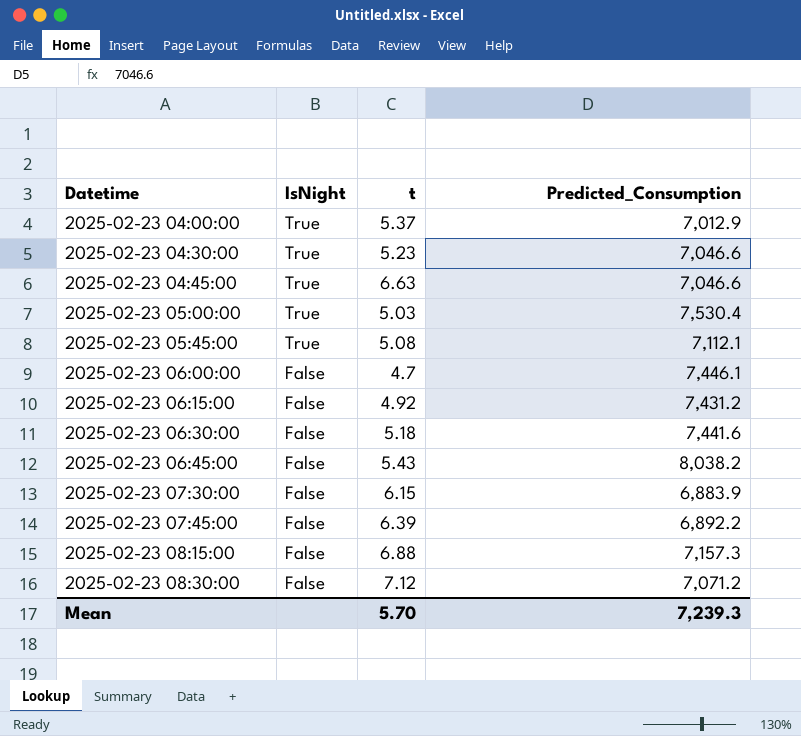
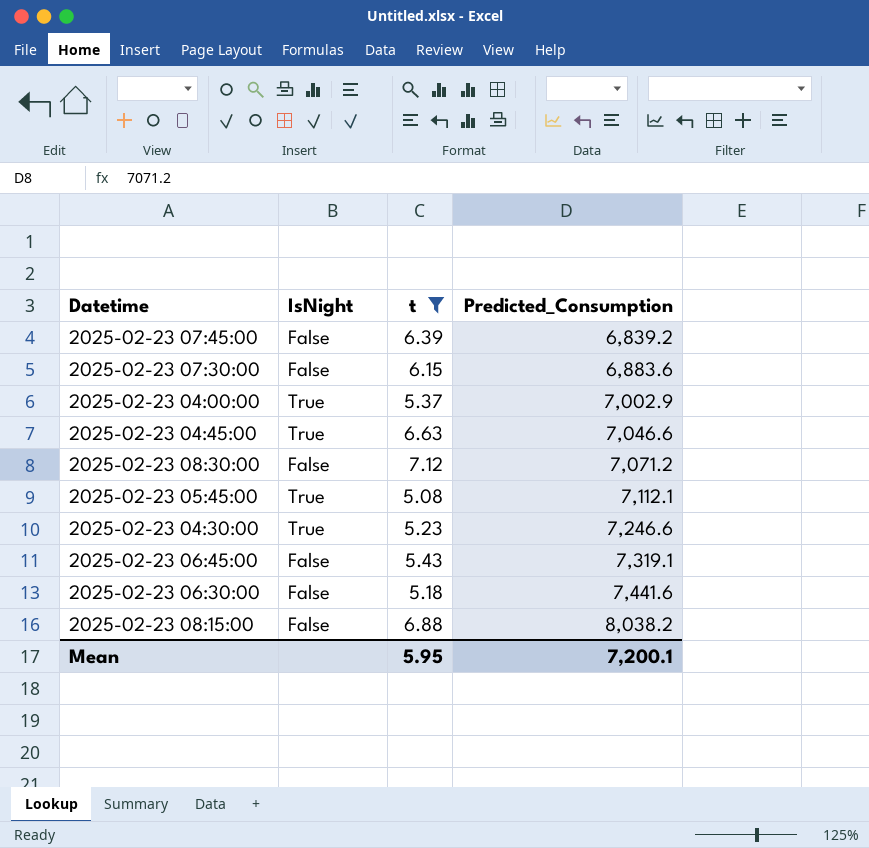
filter: none -> t >= 5.08
row order: Datetime ascending -> Predicted_Consumption ascending
2025-02-23 07:45:00 | Predicted_Consumption: 6,892.2 -> 6,839.2
2025-02-23 07:30:00 | Predicted_Consumption: 6,883.9 -> 6,883.6
2025-02-23 04:00:00 | Predicted_Consumption: 7,012.9 -> 7,002.9
2025-02-23 04:30:00 | Predicted_Consumption: 7,046.6 -> 7,246.6
2025-02-23 06:45:00 | Predicted_Consumption: 8,038.2 -> 7,319.1
2025-02-23 08:15:00 | Predicted_Consumption: 7,157.3 -> 8,038.2
Mean | t: 5.70 -> 5.95
Mean | Predicted_Consumption: 7,239.3 -> 7,200.1

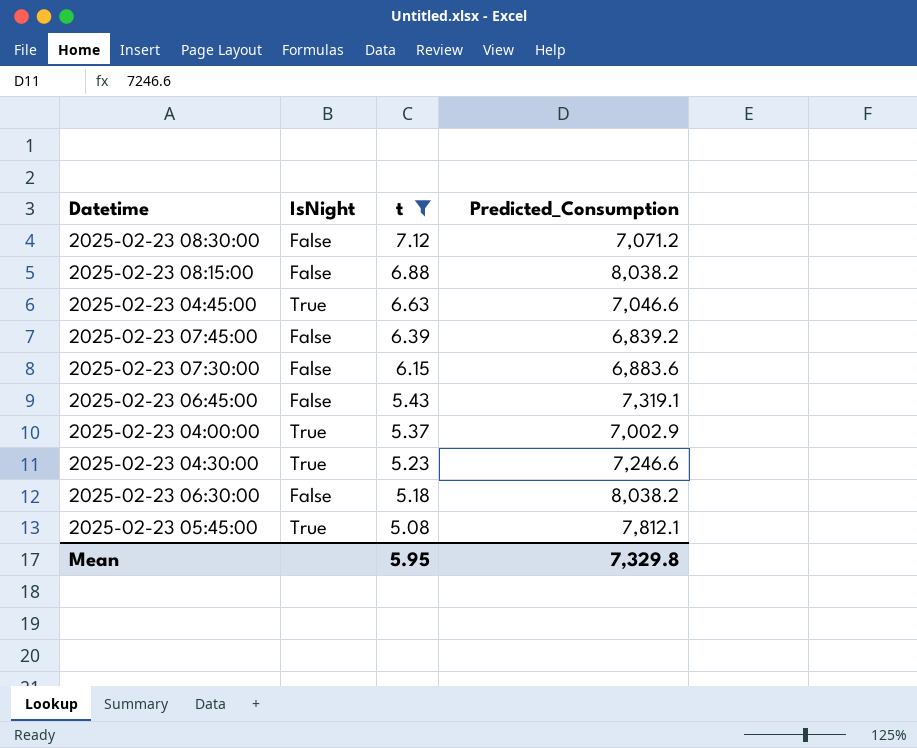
row order: Predicted_Consumption ascending -> t descending
2025-02-23 06:30:00 | Predicted_Consumption: 7,441.6 -> 8,038.2
2025-02-23 05:45:00 | Predicted_Consumption: 7,112.1 -> 7,812.1
Mean | Predicted_Consumption: 7,200.1 -> 7,329.8

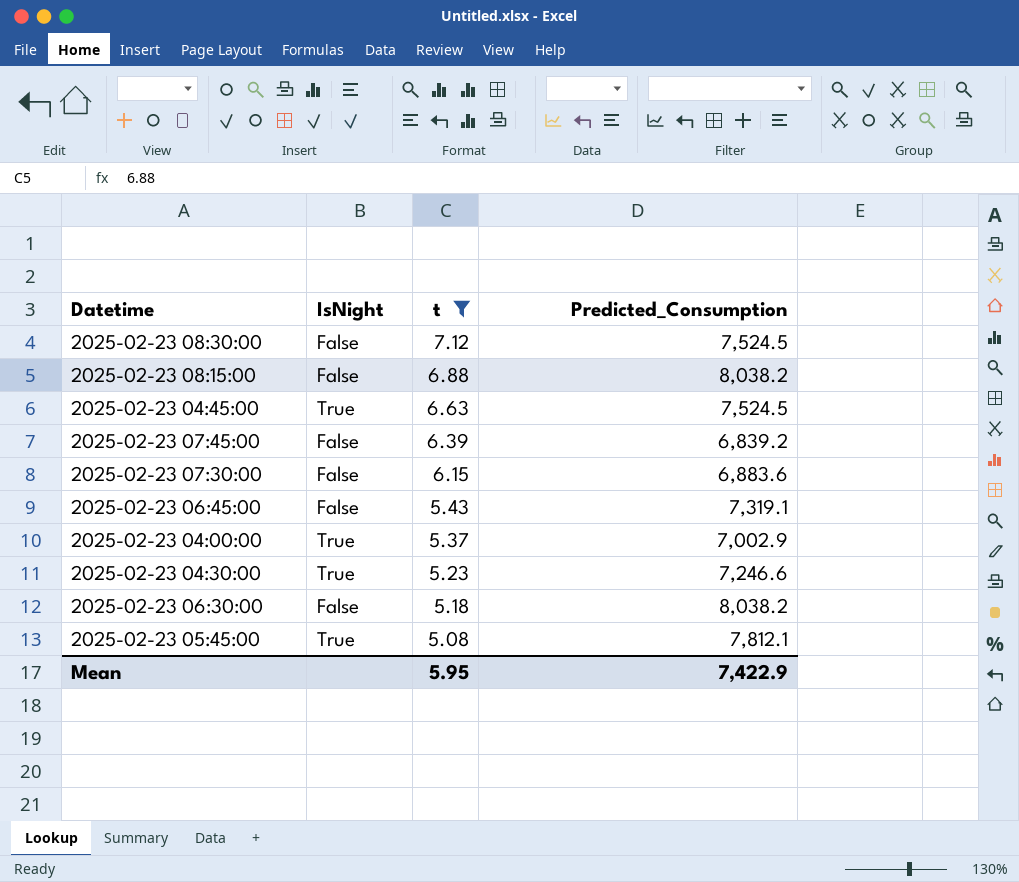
2025-02-23 08:30:00 | Predicted_Consumption: 7,071.2 -> 7,524.5
2025-02-23 04:45:00 | Predicted_Consumption: 7,046.6 -> 7,524.5
Mean | Predicted_Consumption: 7,329.8 -> 7,422.9

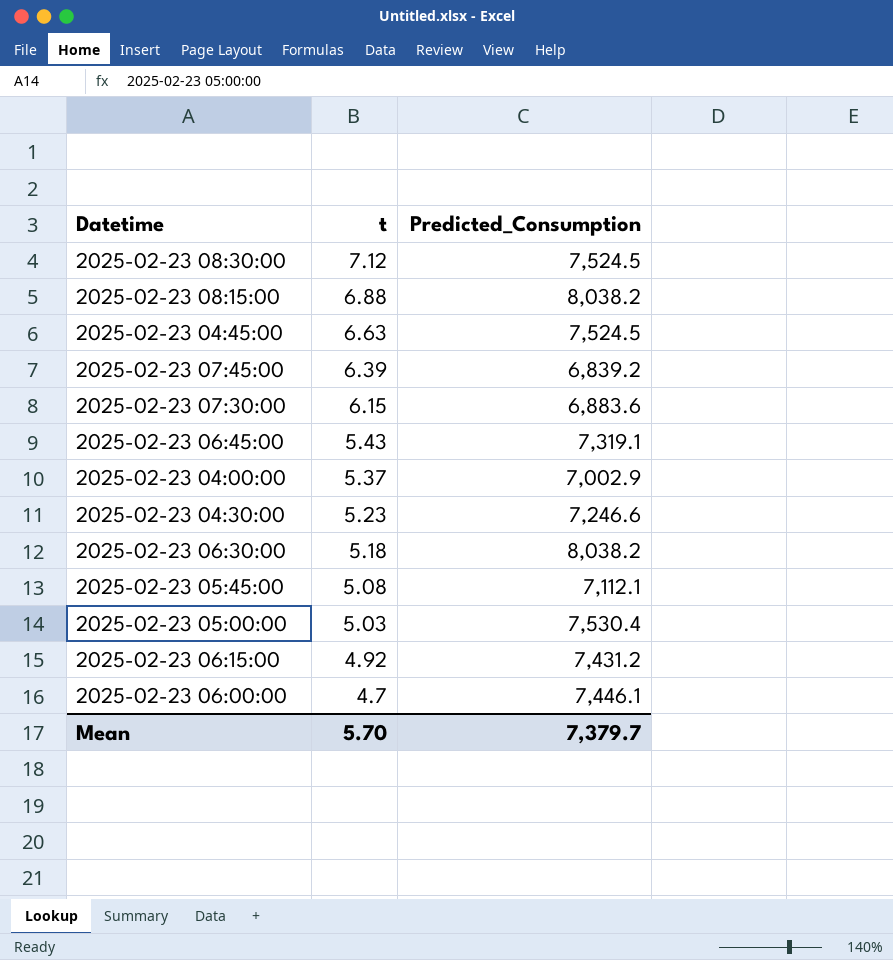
filter: t >= 5.08 -> none
column IsNight | position: 2 -> none
2025-02-23 05:45:00 | Predicted_Consumption: 7,812.1 -> 7,112.1
Mean | t: 5.95 -> 5.70
Mean | Predicted_Consumption: 7,422.9 -> 7,379.7

